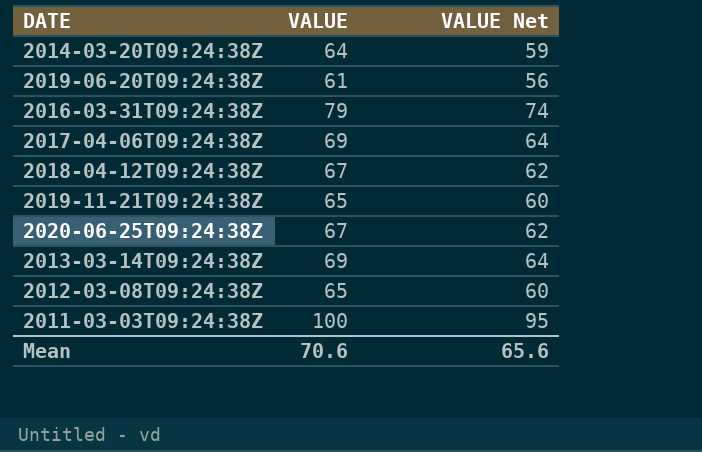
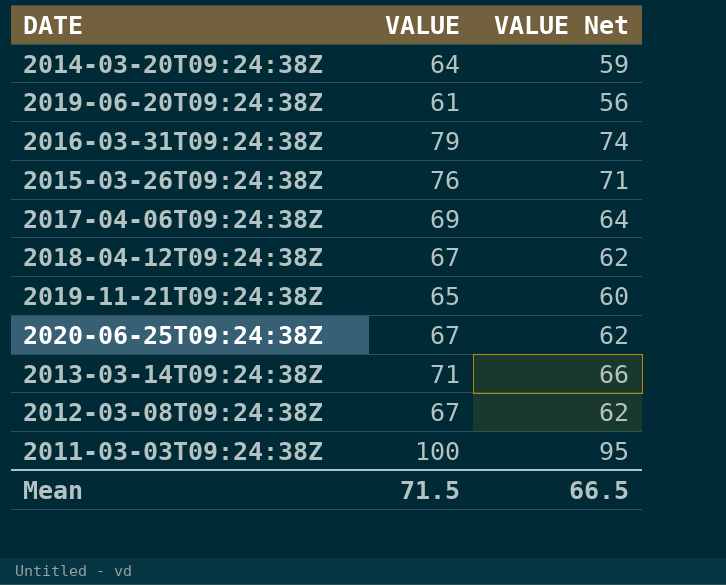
row 2015-03-26T09:24:38Z: none -> 76 | 71
2013-03-14T09:24:38Z | VALUE: 69 -> 71
2013-03-14T09:24:38Z | VALUE Net: 64 -> 66
2012-03-08T09:24:38Z | VALUE: 65 -> 67
2012-03-08T09:24:38Z | VALUE Net: 60 -> 62
Mean | VALUE: 70.6 -> 71.5
Mean | VALUE Net: 65.6 -> 66.5

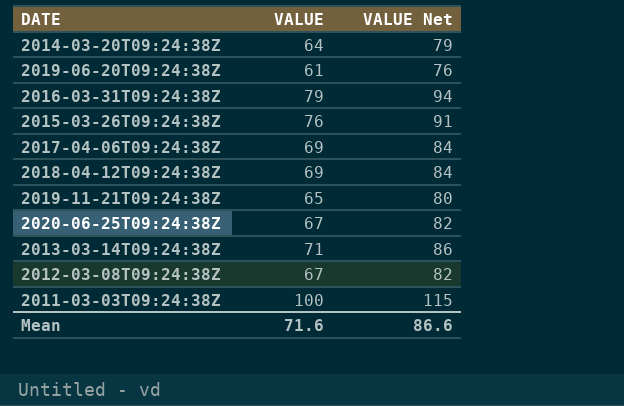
column VALUE Net | formula: [VALUE] - 5 -> [VALUE] + 15
2018-04-12T09:24:38Z | VALUE: 67 -> 69
Mean | VALUE: 71.5 -> 71.6
Mean | VALUE Net: 66.5 -> 86.6

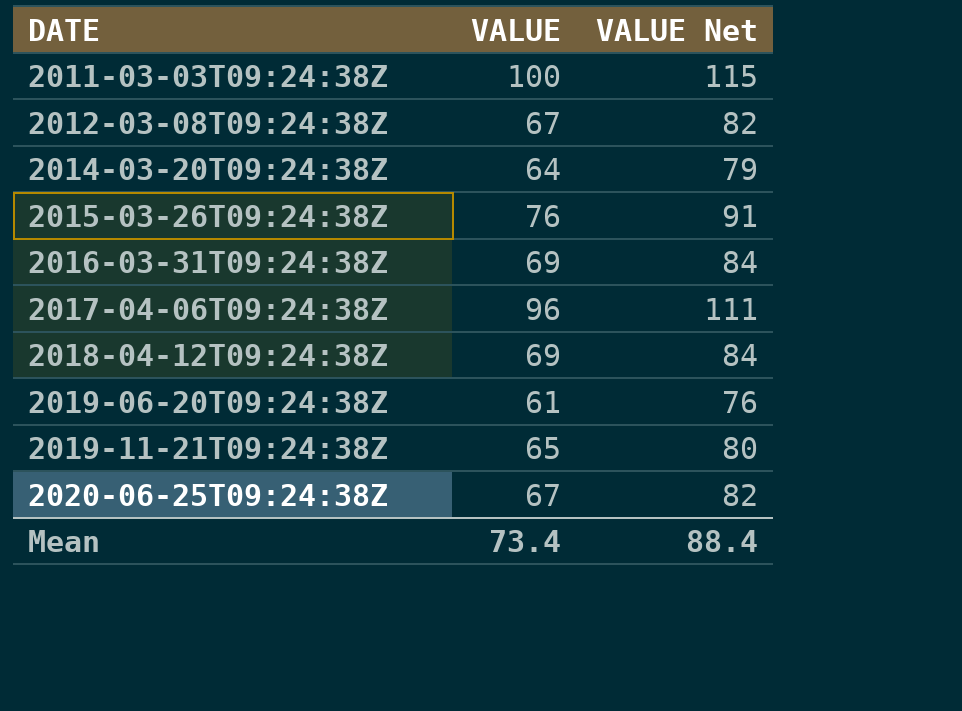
row order: none -> DATE ascending
row 2013-03-14T09:24:38Z: 71 | 86 -> none
2016-03-31T09:24:38Z | VALUE: 79 -> 69
2016-03-31T09:24:38Z | VALUE Net: 94 -> 84
2017-04-06T09:24:38Z | VALUE: 69 -> 96
2017-04-06T09:24:38Z | VALUE Net: 84 -> 111
Mean | VALUE: 71.6 -> 73.4
Mean | VALUE Net: 86.6 -> 88.4

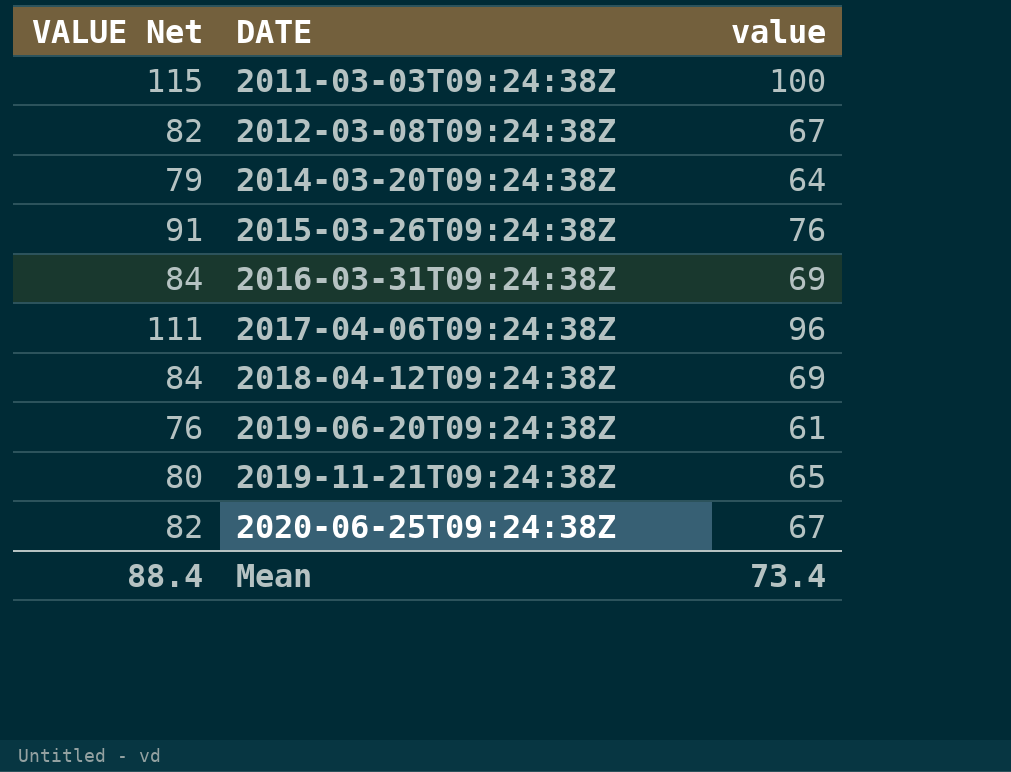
column VALUE Net | position: 3 -> 1
column name: VALUE -> value

